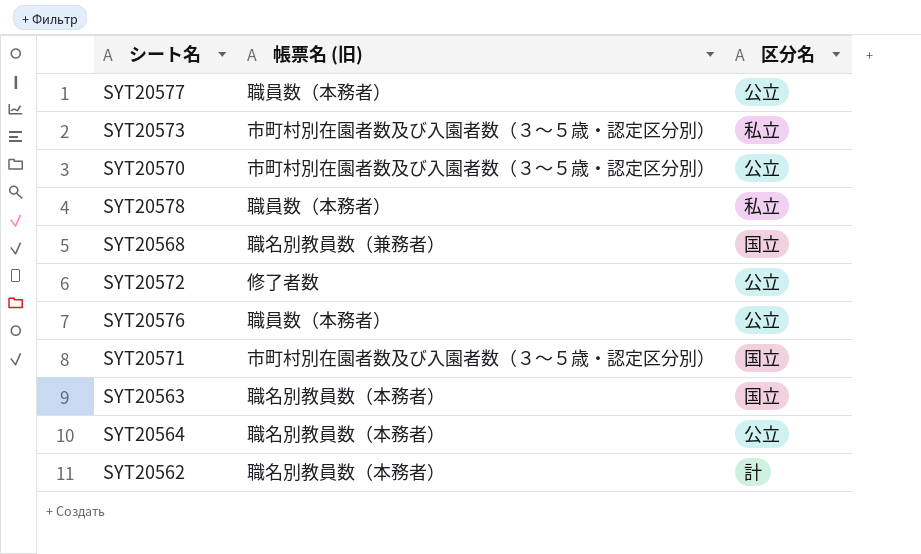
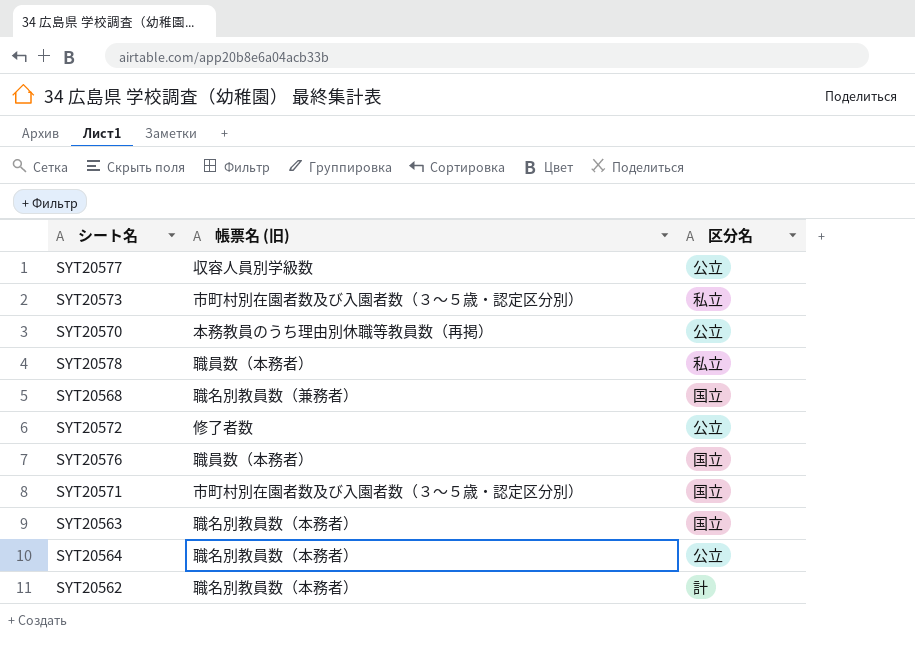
SYT20577 | 帳票名 (旧): 職員数（本務者） -> 収容人員別学級数
SYT20570 | 帳票名 (旧): 市町村別在園者数及び入園者数（３～５歳・認定区分別） -> 本務教員のうち理由別休職等教員数（再掲）
SYT20576 | 区分名: 公立 -> 国立

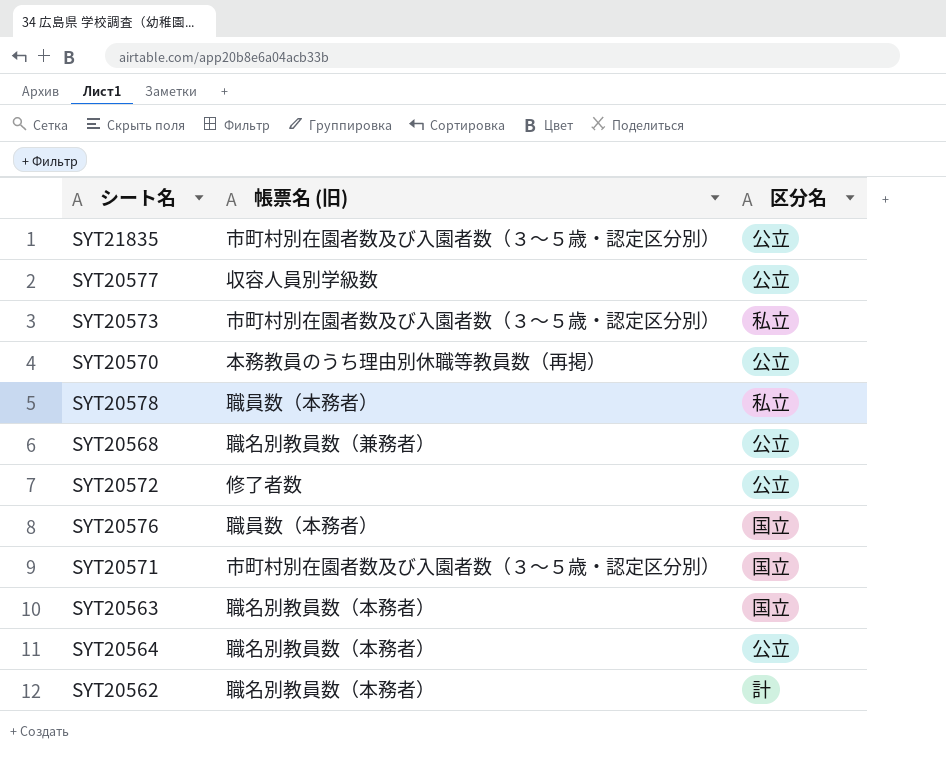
row SYT21835: none -> 市町村別在園者数及び入園者数（３～５歳・認定区分別） | 公立
SYT20568 | 区分名: 国立 -> 公立

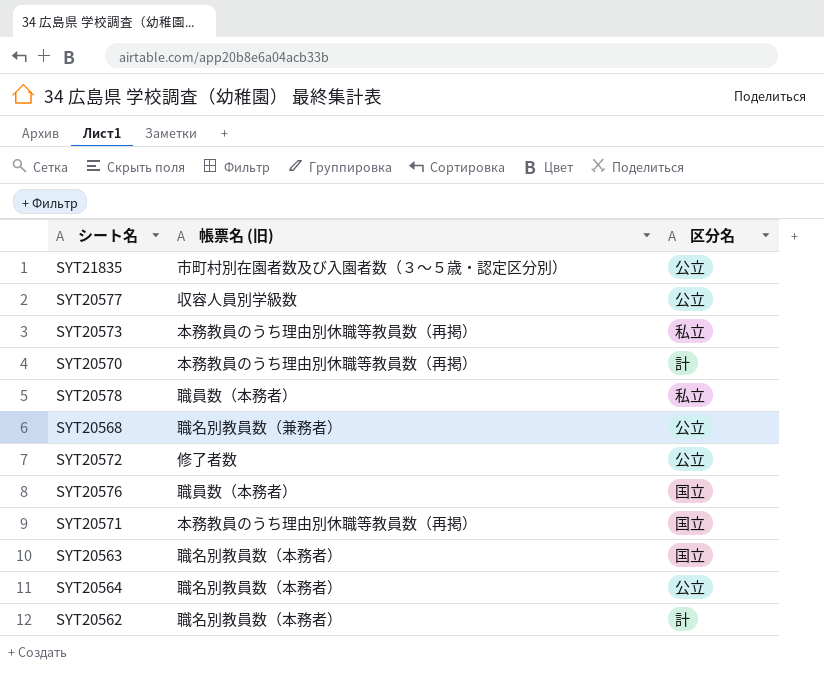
SYT20573 | 帳票名 (旧): 市町村別在園者数及び入園者数（３～５歳・認定区分別） -> 本務教員のうち理由別休職等教員数（再掲）
SYT20570 | 区分名: 公立 -> 計
SYT20571 | 帳票名 (旧): 市町村別在園者数及び入園者数（３～５歳・認定区分別） -> 本務教員のうち理由別休職等教員数（再掲）

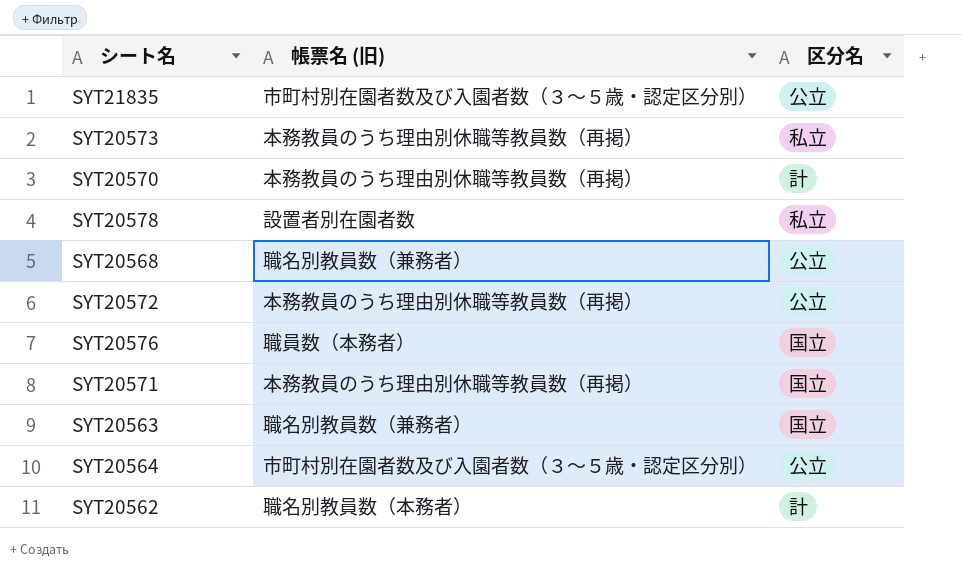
row SYT20577: 収容人員別学級数 | 公立 -> none
SYT20578 | 帳票名 (旧): 職員数（本務者） -> 設置者別在園者数
SYT20572 | 帳票名 (旧): 修了者数 -> 本務教員のうち理由別休職等教員数（再掲）
SYT20563 | 帳票名 (旧): 職名別教員数（本務者） -> 職名別教員数（兼務者）
SYT20564 | 帳票名 (旧): 職名別教員数（本務者） -> 市町村別在園者数及び入園者数（３～５歳・認定区分別）

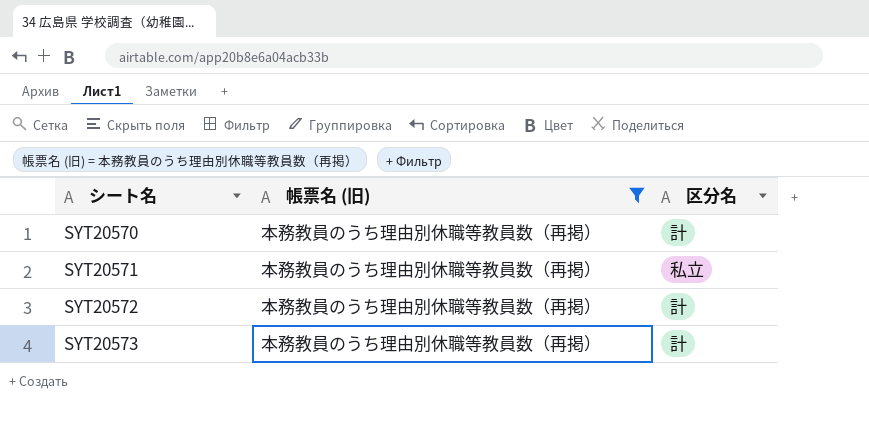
filter: none -> 帳票名 (旧) = 本務教員のうち理由別休職等教員数（再掲）
row order: none -> シート名 ascending
SYT20571 | 区分名: 国立 -> 私立
SYT20572 | 区分名: 公立 -> 計
SYT20573 | 区分名: 私立 -> 計

